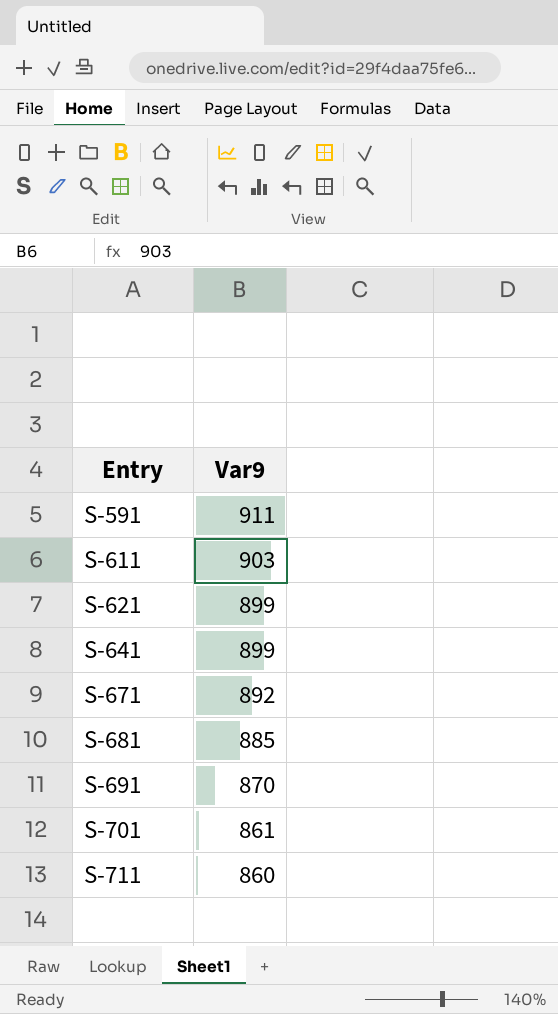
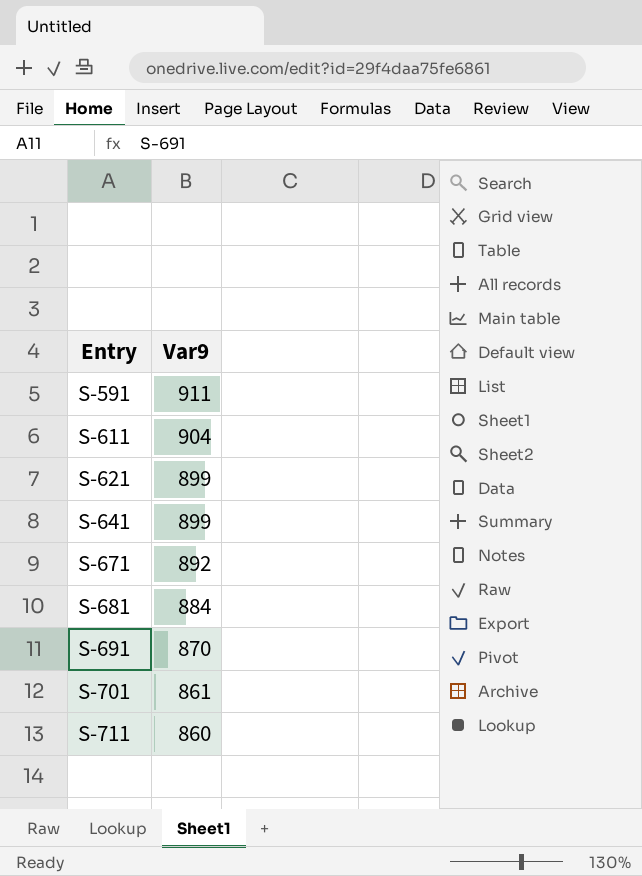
S-611 | Var9: 903 -> 904
S-681 | Var9: 885 -> 884

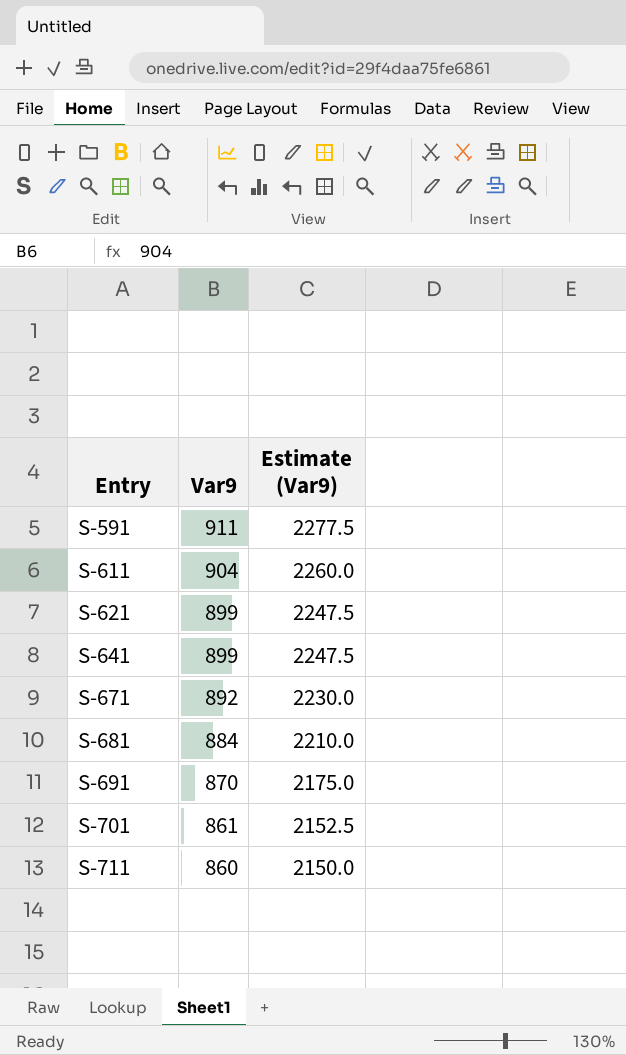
column Estimate (Var9) | formula: none -> [Var9] * 2.5

